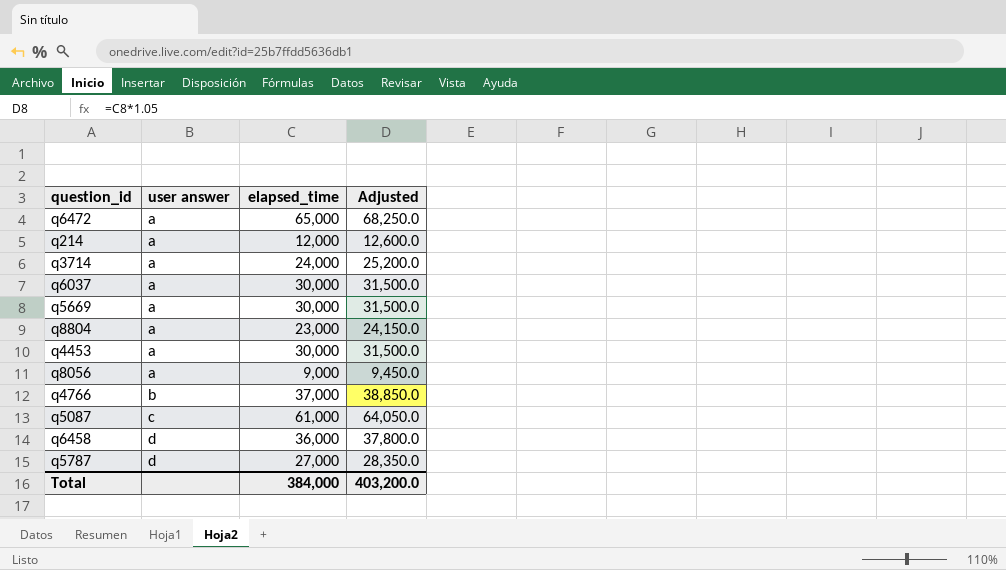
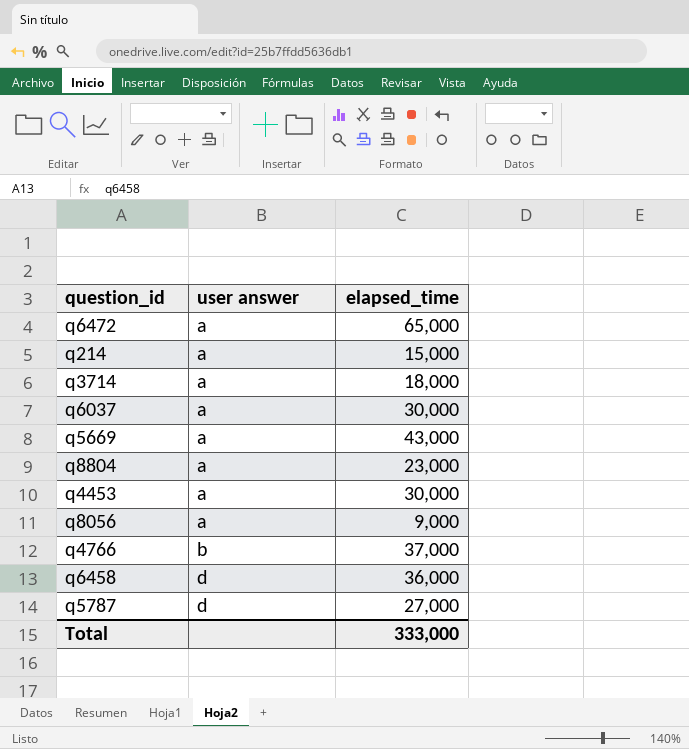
column Adjusted | formula: [elapsed_time] * 1.05 -> none
row q5087: c | 61,000 | 64,050.0 -> none
q214 | elapsed_time: 12,000 -> 15,000
q3714 | elapsed_time: 24,000 -> 18,000
q5669 | elapsed_time: 30,000 -> 43,000
Total | elapsed_time: 384,000 -> 333,000

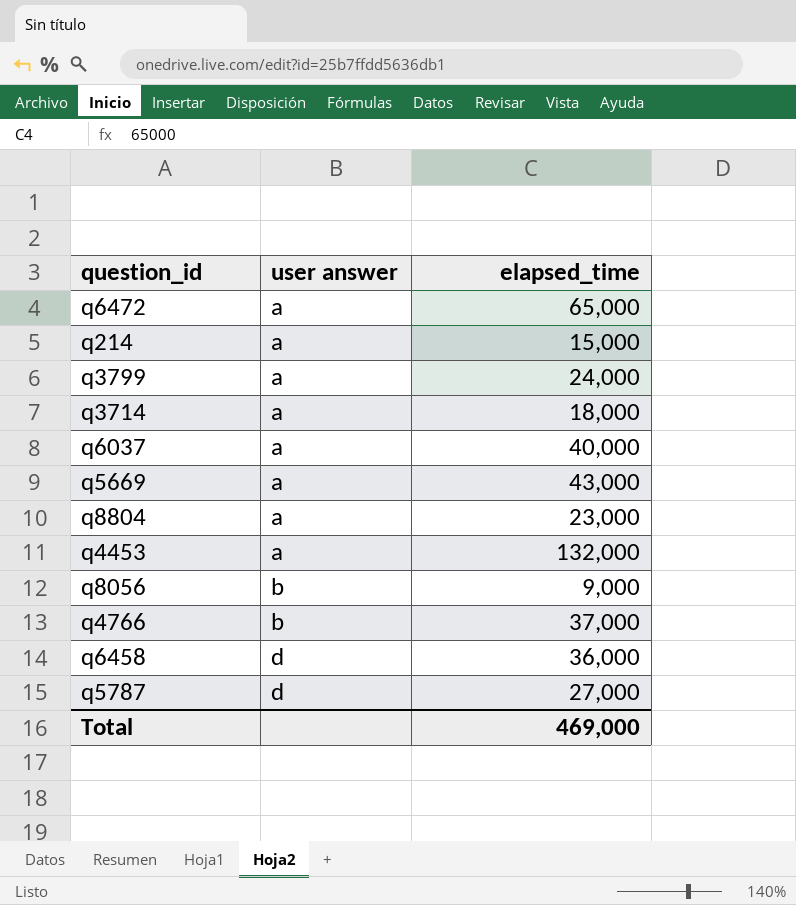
row q3799: none -> a | 24,000
q6037 | elapsed_time: 30,000 -> 40,000
q4453 | elapsed_time: 30,000 -> 132,000
q8056 | user answer: a -> b
Total | elapsed_time: 333,000 -> 469,000

